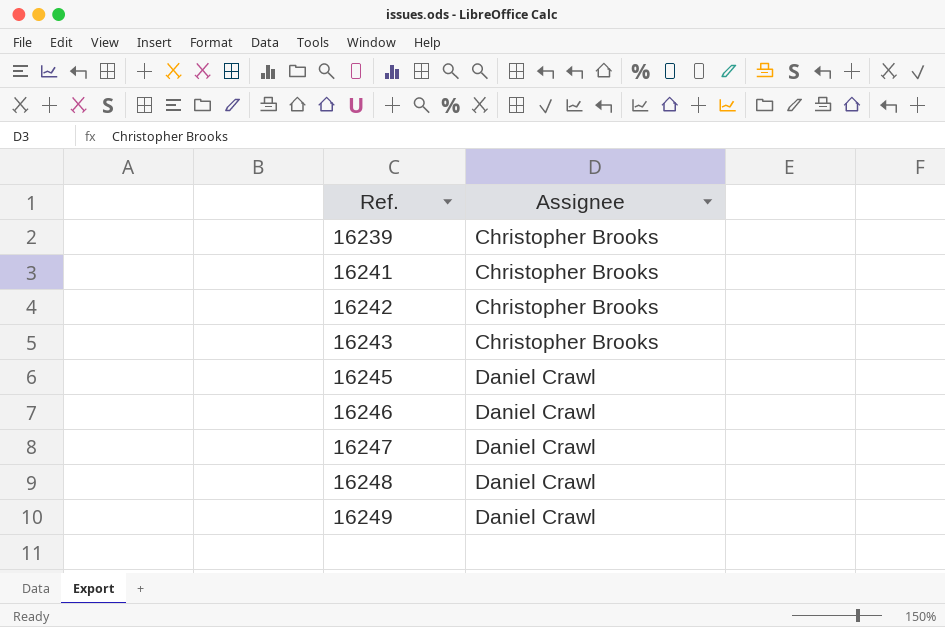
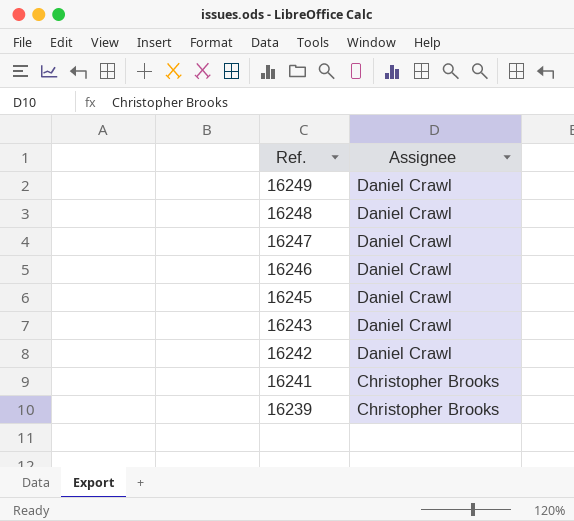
row order: Ref. ascending -> Ref. descending
16243 | Assignee: Christopher Brooks -> Daniel Crawl
16242 | Assignee: Christopher Brooks -> Daniel Crawl

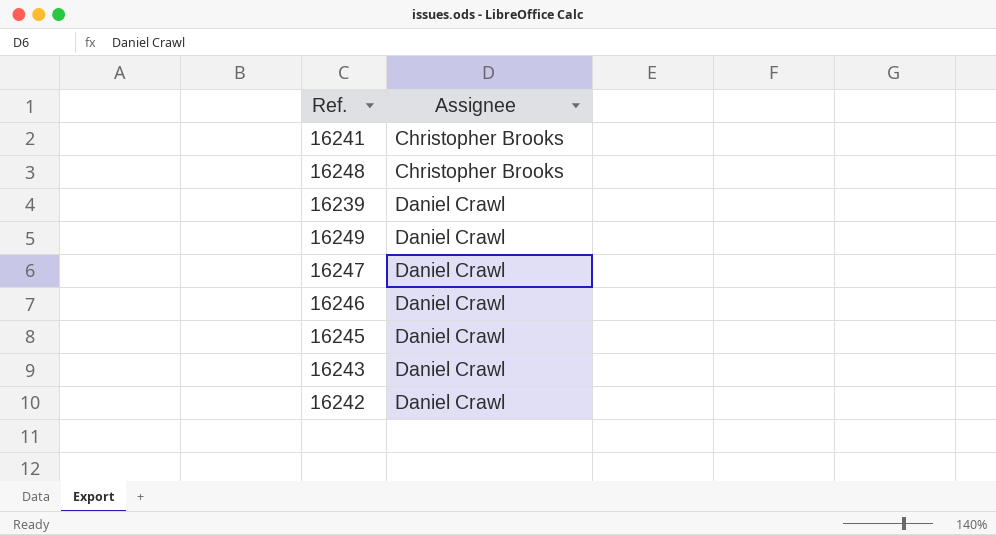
row order: Ref. descending -> Assignee ascending
16248 | Assignee: Daniel Crawl -> Christopher Brooks
16239 | Assignee: Christopher Brooks -> Daniel Crawl

